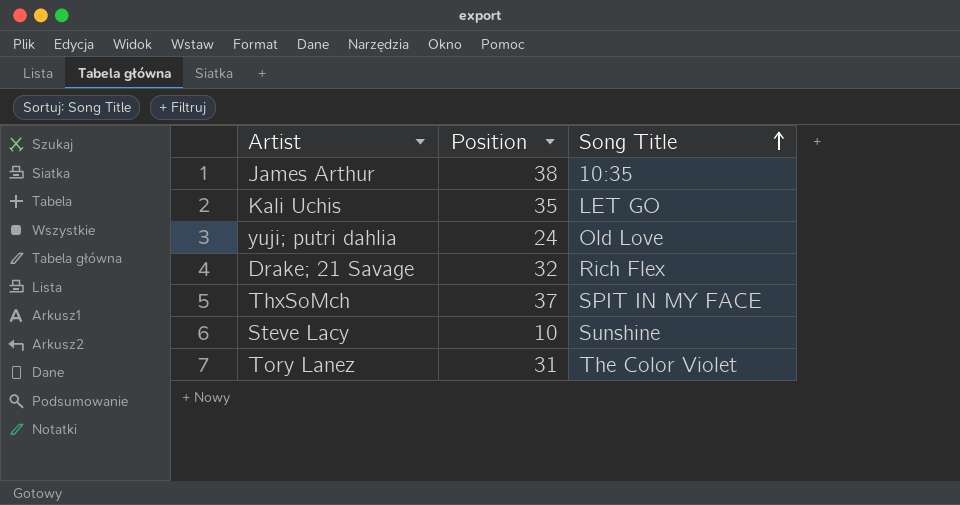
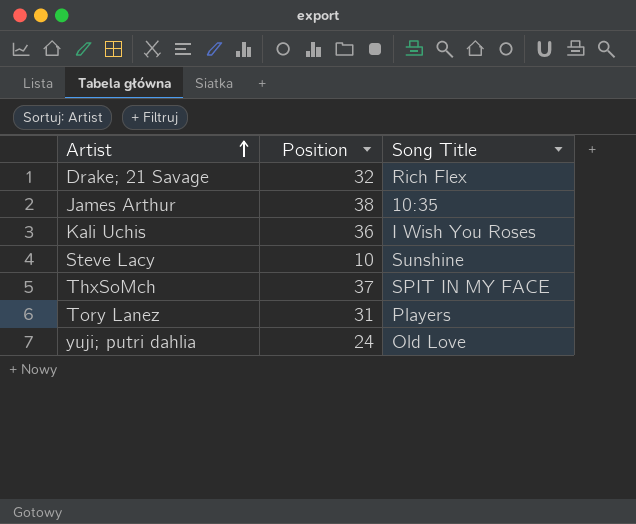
row order: Song Title ascending -> Artist ascending
Kali Uchis | Position: 35 -> 36
Kali Uchis | Song Title: LET GO -> I Wish You Roses
Tory Lanez | Song Title: The Color Violet -> Players

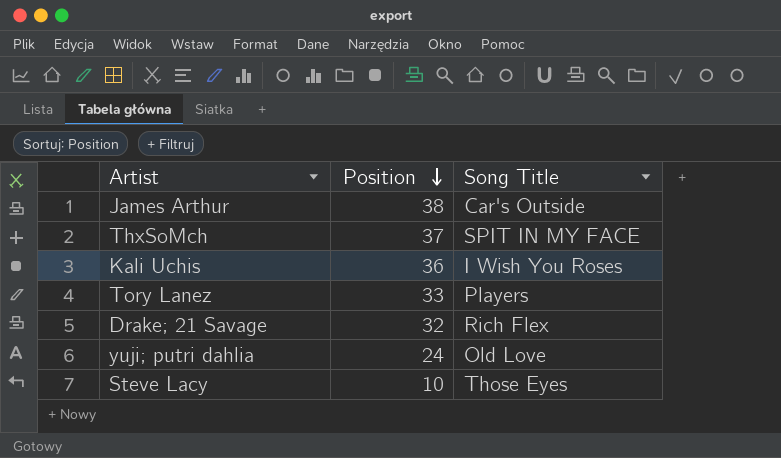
row order: Artist ascending -> Position descending
James Arthur | Song Title: 10:35 -> Car's Outside
Tory Lanez | Position: 31 -> 33
Steve Lacy | Song Title: Sunshine -> Those Eyes

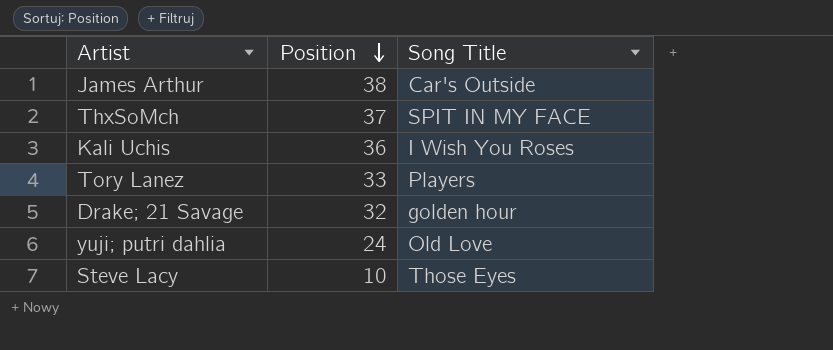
Drake; 21 Savage | Song Title: Rich Flex -> golden hour

